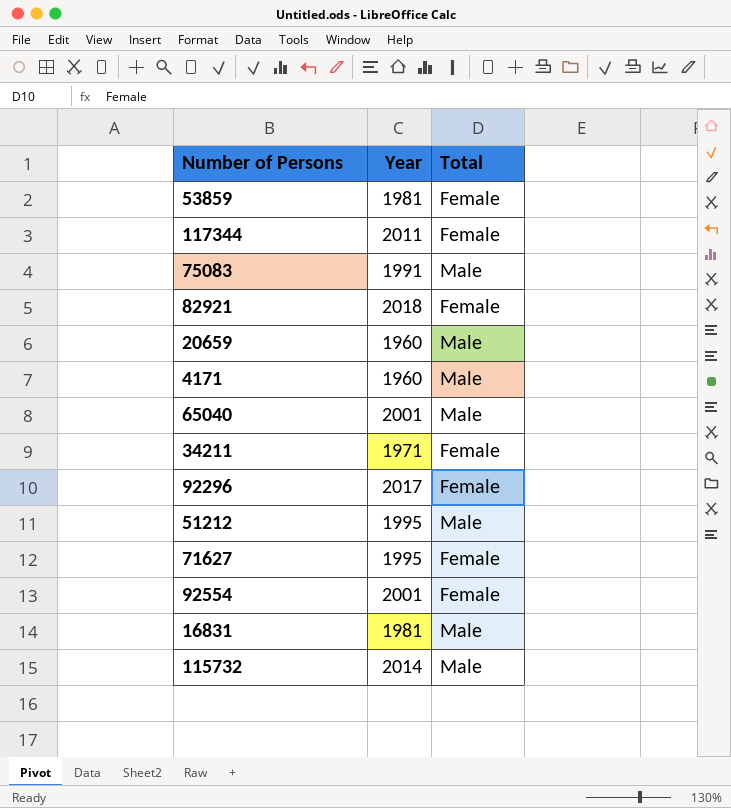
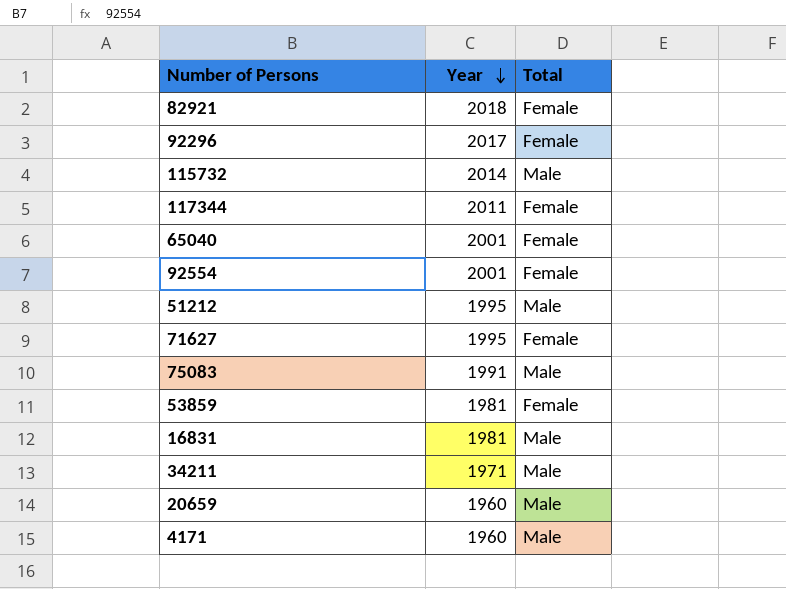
row order: none -> Year descending
65040 | Total: Male -> Female
34211 | Total: Female -> Male

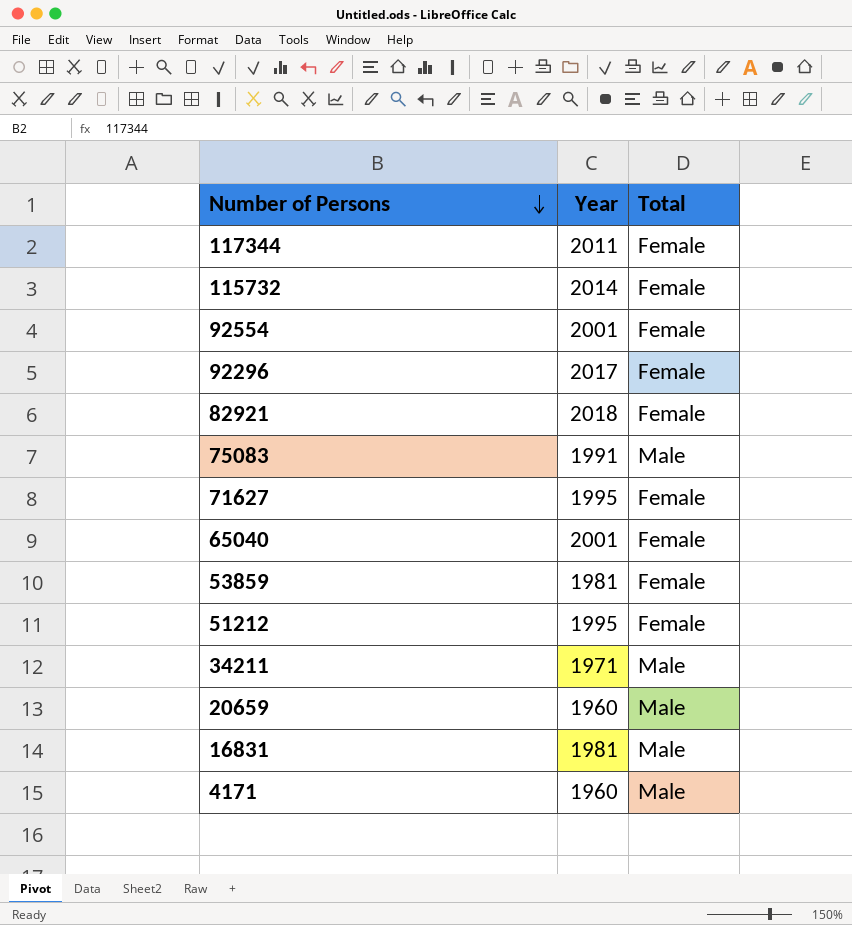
row order: Year descending -> Number of Persons descending
115732 | Total: Male -> Female
51212 | Total: Male -> Female

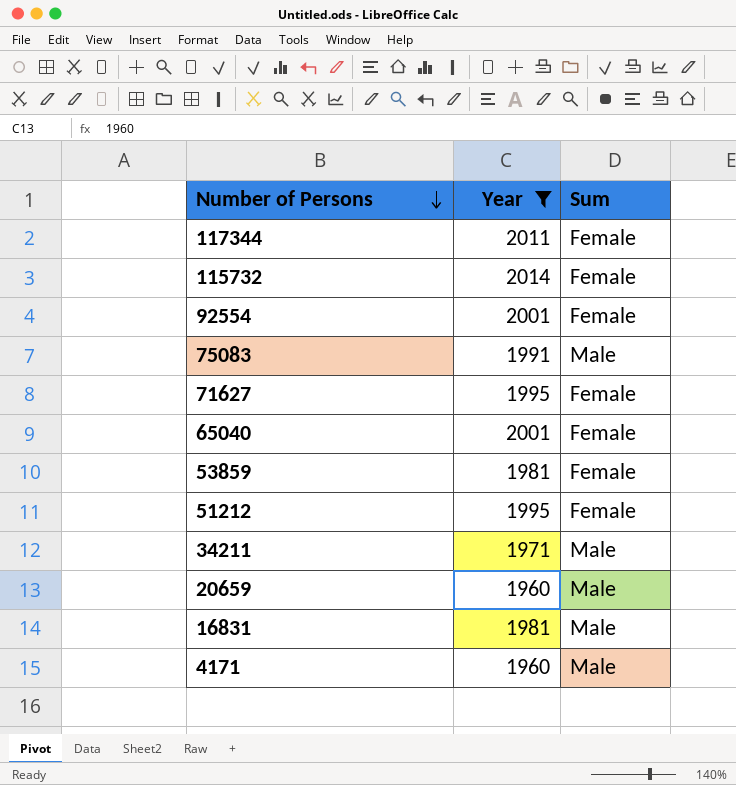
filter: none -> Year <= 2014
column name: Total -> Sum

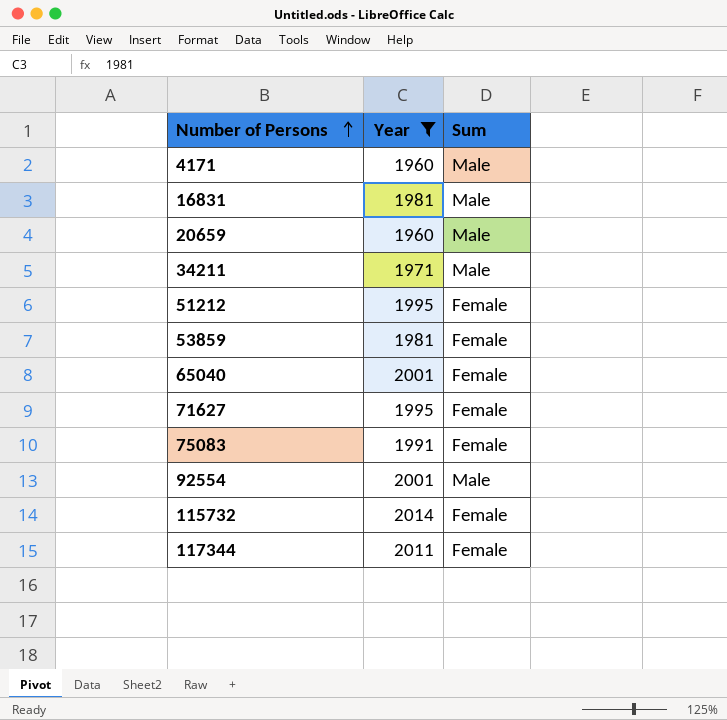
row order: Number of Persons descending -> Number of Persons ascending
75083 | Sum: Male -> Female
92554 | Sum: Female -> Male

